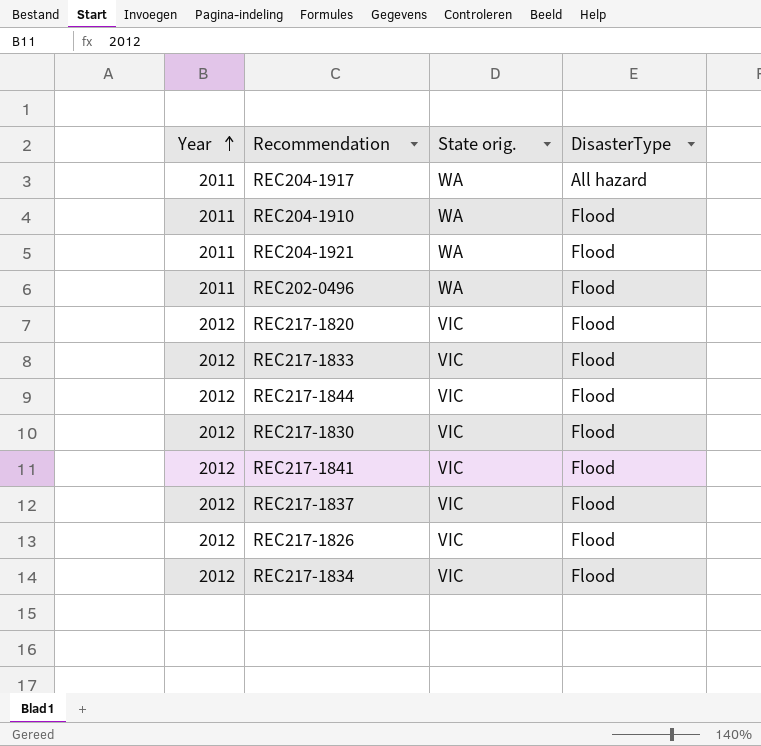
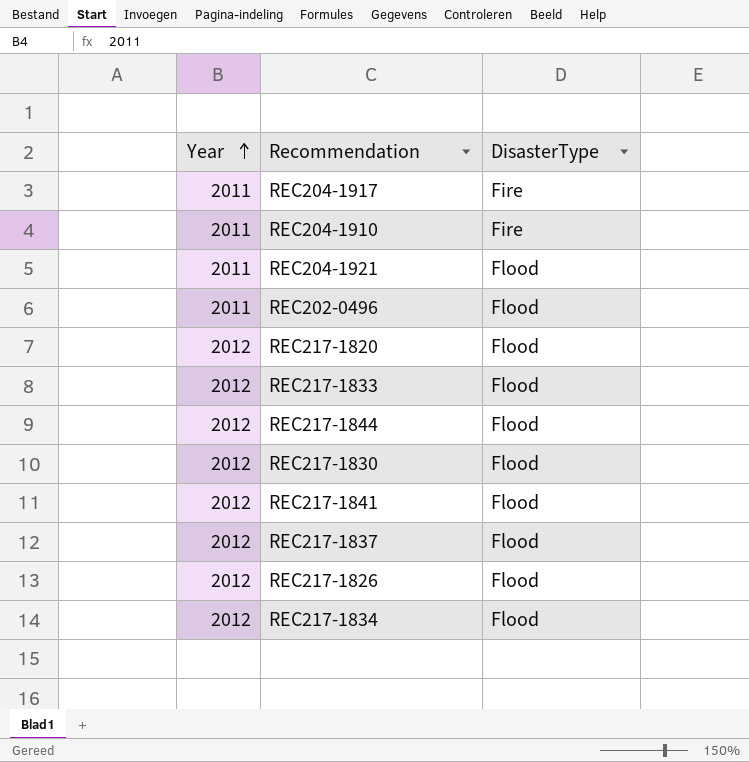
column State orig. | position: 3 -> none
REC204-1917 | DisasterType: All hazard -> Fire
REC204-1910 | DisasterType: Flood -> Fire

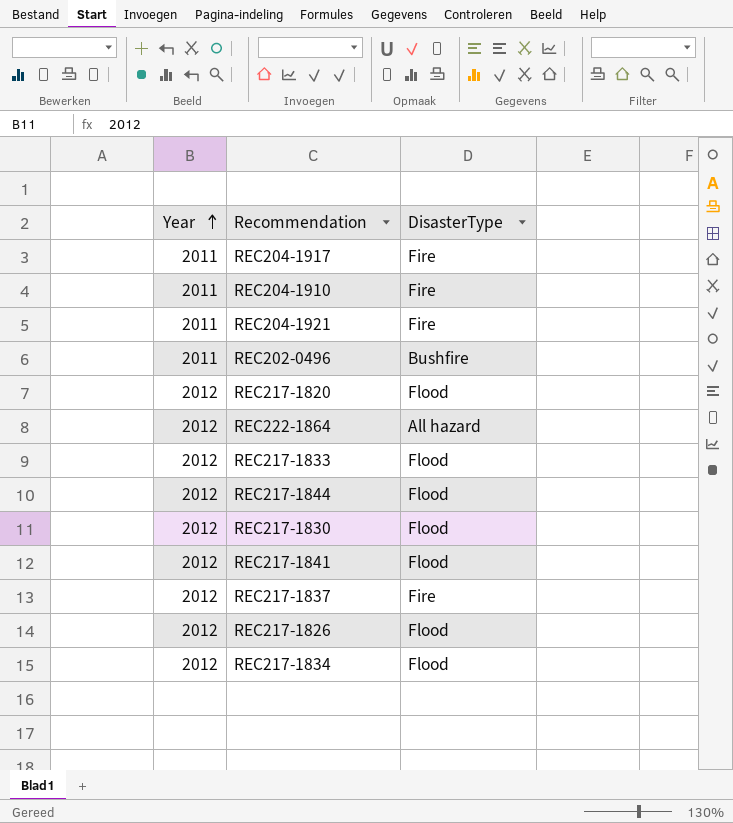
REC204-1921 | DisasterType: Flood -> Fire
REC202-0496 | DisasterType: Flood -> Bushfire
row REC222-1864: none -> 2012 | All hazard
REC217-1837 | DisasterType: Flood -> Fire

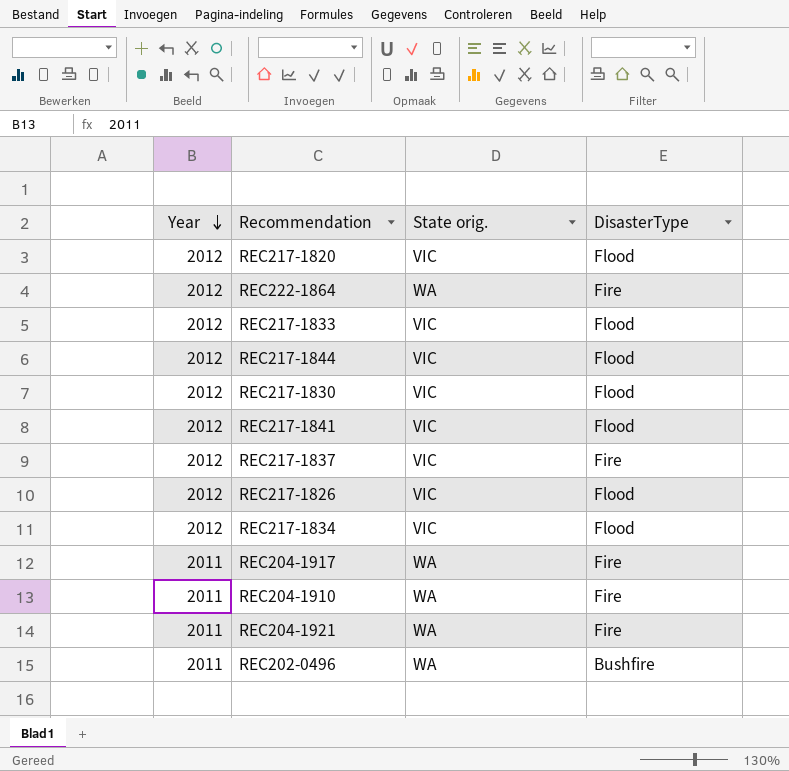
row order: Year ascending -> Year descending
column State orig. | position: none -> 3
REC222-1864 | DisasterType: All hazard -> Fire

